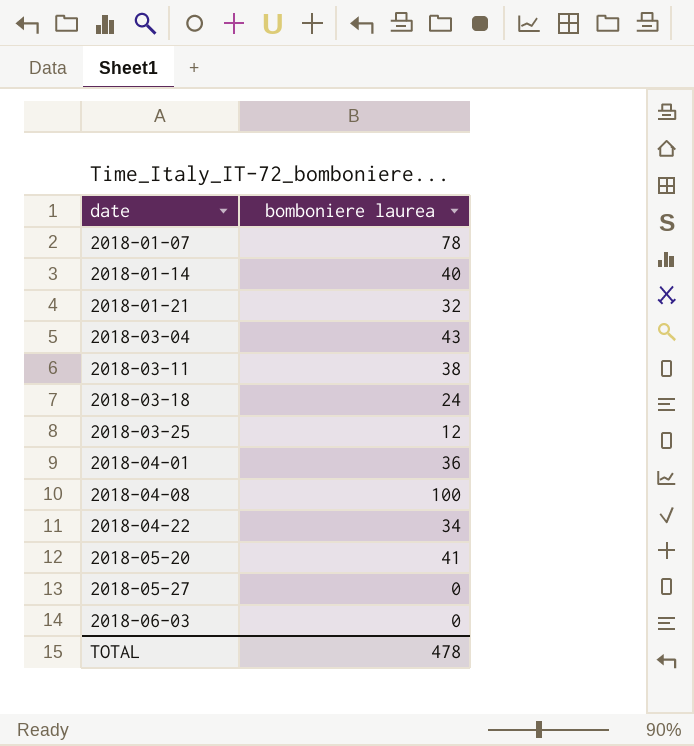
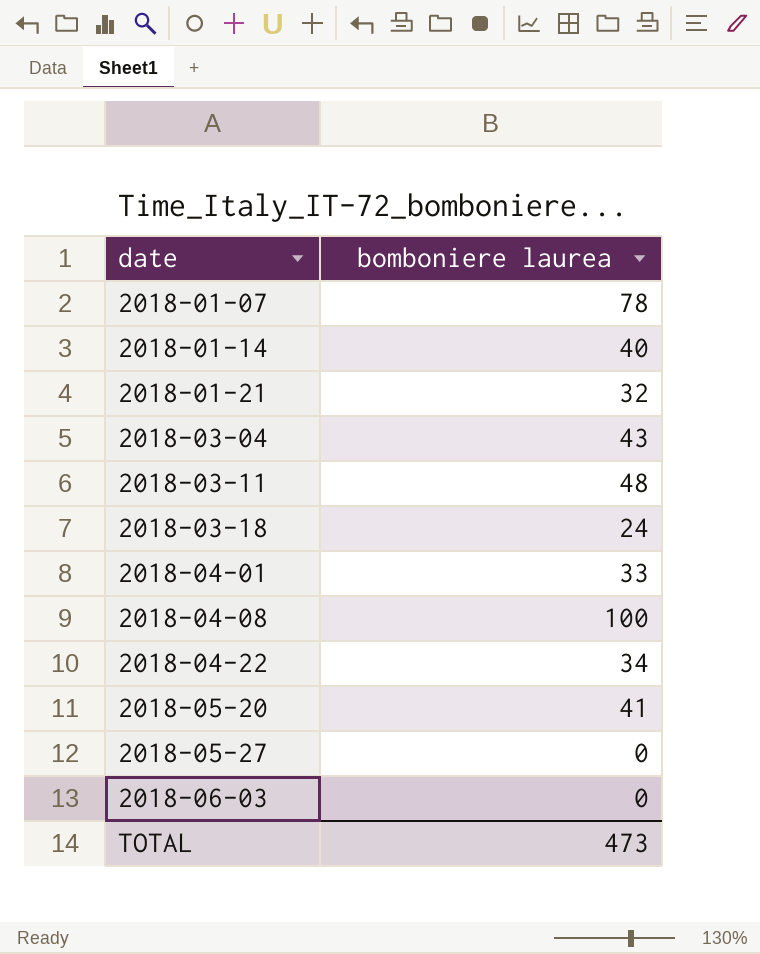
row 2018-03-25: 12 -> none
2018-03-11 | bomboniere laurea: 38 -> 48
2018-04-01 | bomboniere laurea: 36 -> 33
TOTAL | bomboniere laurea: 478 -> 473

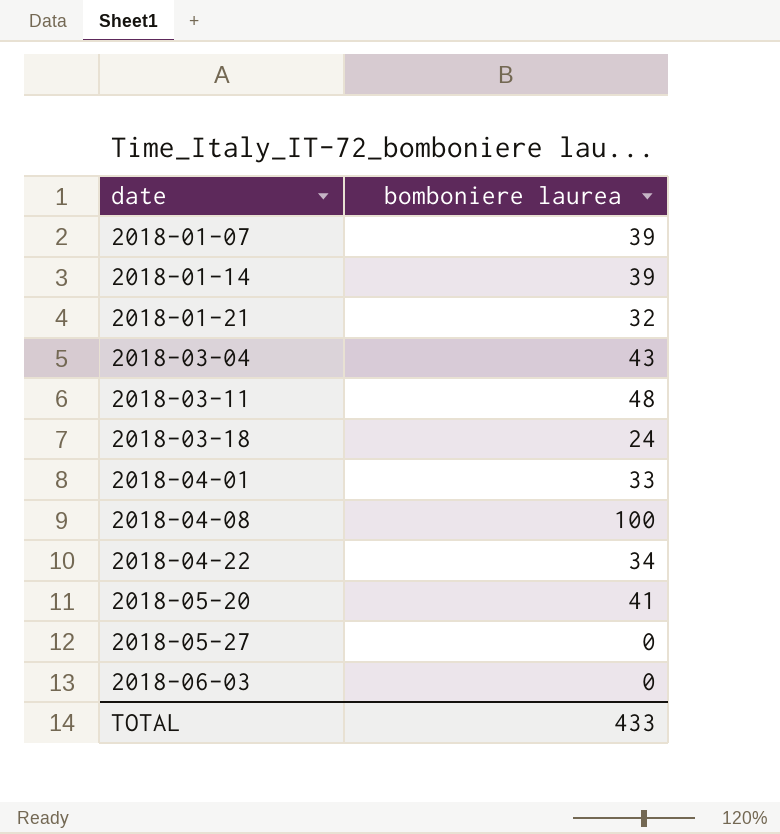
2018-01-07 | bomboniere laurea: 78 -> 39
2018-01-14 | bomboniere laurea: 40 -> 39
TOTAL | bomboniere laurea: 473 -> 433

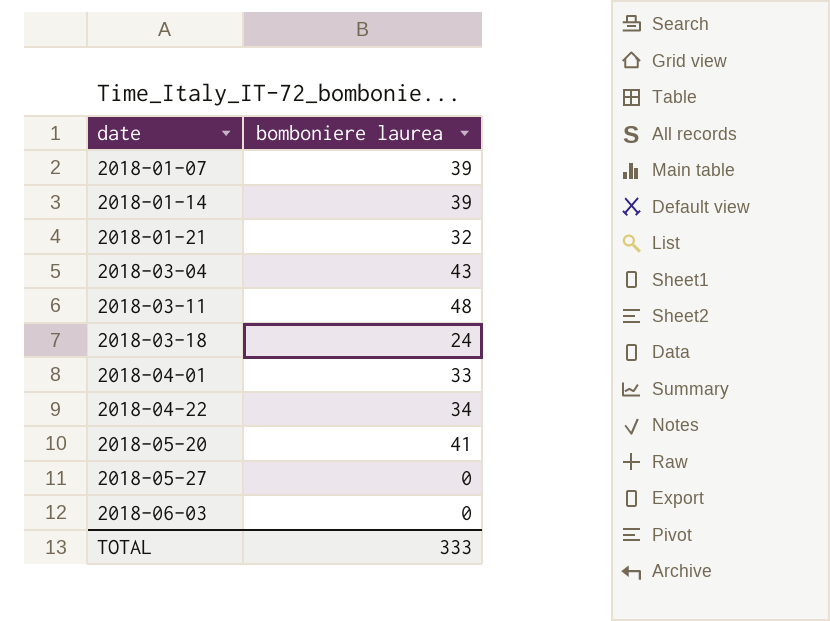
row 2018-04-08: 100 -> none
TOTAL | bomboniere laurea: 433 -> 333

